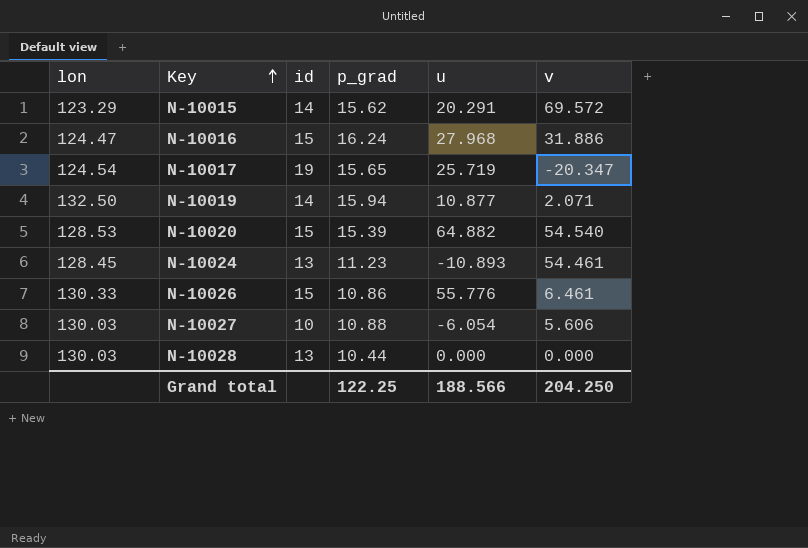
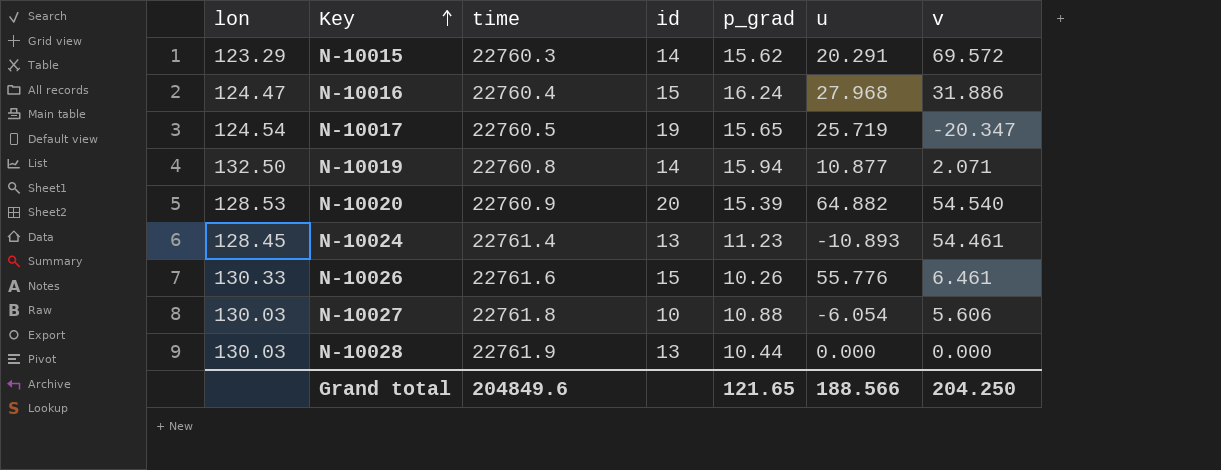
column time | position: none -> 3
N-10020 | id: 15 -> 20
N-10026 | p_grad: 10.86 -> 10.26
Grand total | p_grad: 122.25 -> 121.65

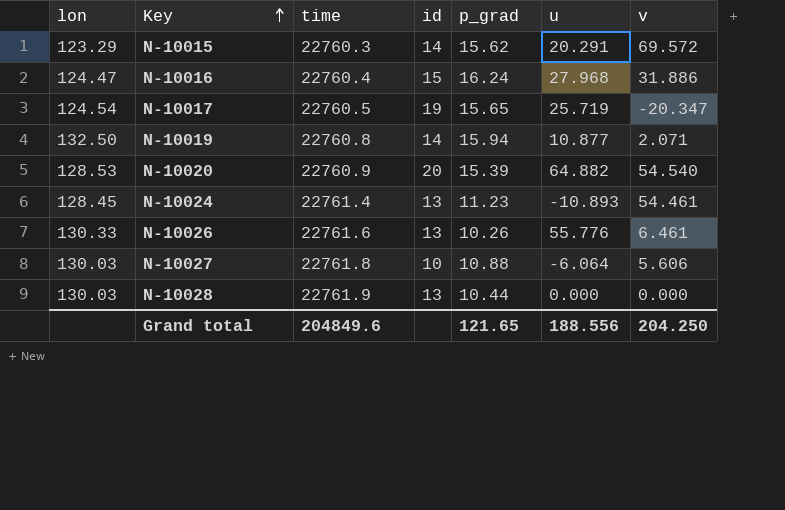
N-10026 | id: 15 -> 13
N-10027 | u: -6.054 -> -6.064
Grand total | u: 188.566 -> 188.556

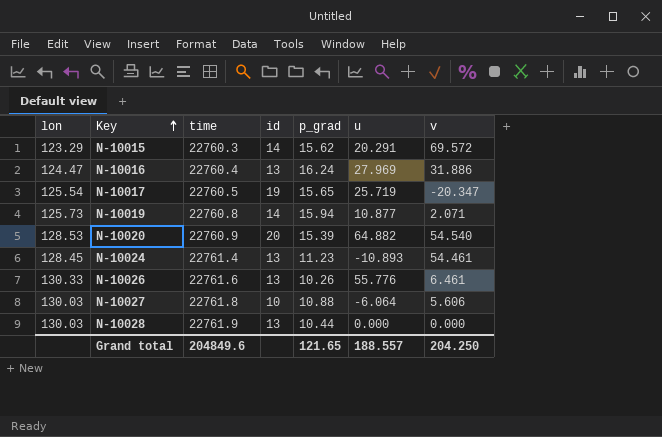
N-10016 | id: 15 -> 13
N-10016 | u: 27.968 -> 27.969
N-10017 | lon: 124.54 -> 125.54
N-10019 | lon: 132.50 -> 125.73
Grand total | u: 188.556 -> 188.557

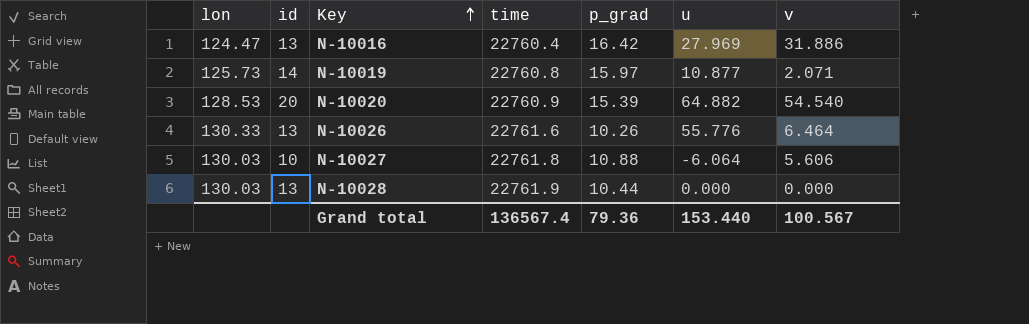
column id | position: 4 -> 2
row N-10015: 123.29 | 22760.3 | 14 | 15.62 | 20.291 | 69.572 -> none
row N-10017: 125.54 | 22760.5 | 19 | 15.65 | 25.719 | -20.347 -> none
row N-10024: 128.45 | 22761.4 | 13 | 11.23 | -10.893 | 54.461 -> none
N-10016 | p_grad: 16.24 -> 16.42
N-10019 | p_grad: 15.94 -> 15.97
N-10026 | v: 6.461 -> 6.464
Grand total | time: 204849.6 -> 136567.4
Grand total | p_grad: 121.65 -> 79.36
Grand total | u: 188.557 -> 153.440
Grand total | v: 204.250 -> 100.567

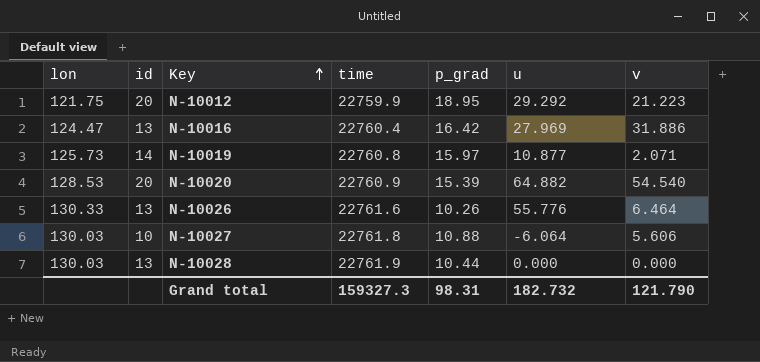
row N-10012: none -> 121.75 | 20 | 22759.9 | 18.95 | 29.292 | 21.223
Grand total | time: 136567.4 -> 159327.3
Grand total | p_grad: 79.36 -> 98.31
Grand total | u: 153.440 -> 182.732
Grand total | v: 100.567 -> 121.790

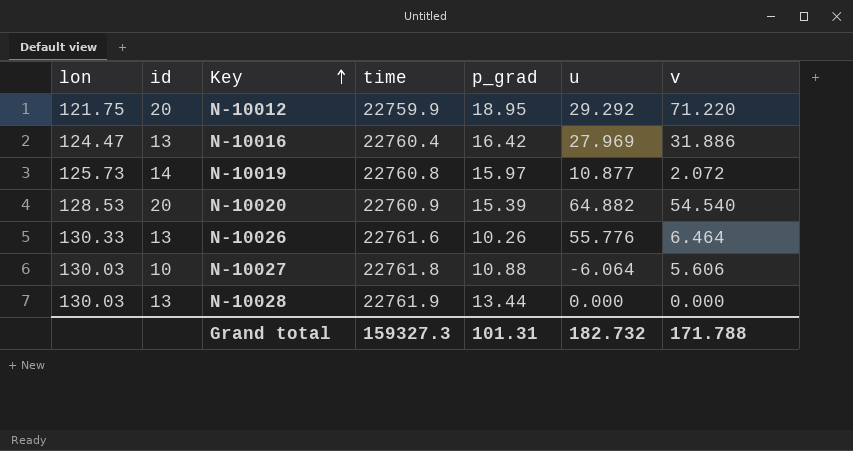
N-10012 | v: 21.223 -> 71.220
N-10019 | v: 2.071 -> 2.072
N-10028 | p_grad: 10.44 -> 13.44
Grand total | p_grad: 98.31 -> 101.31
Grand total | v: 121.790 -> 171.788

